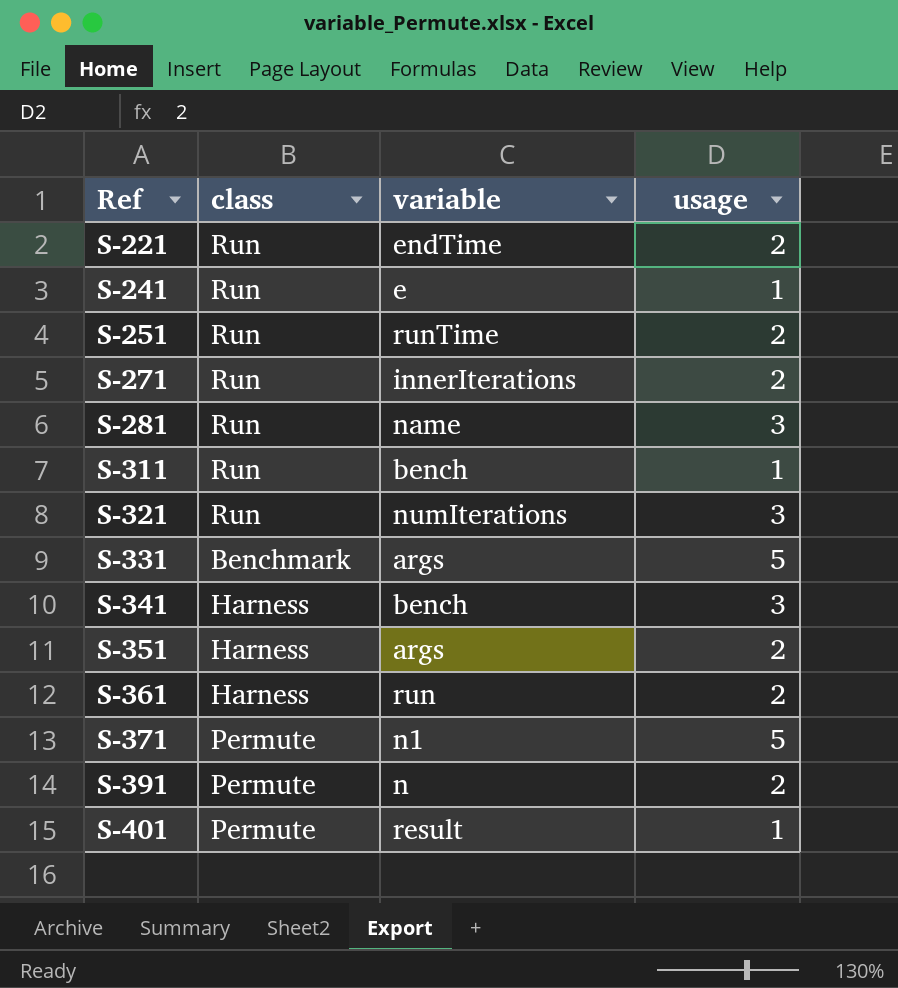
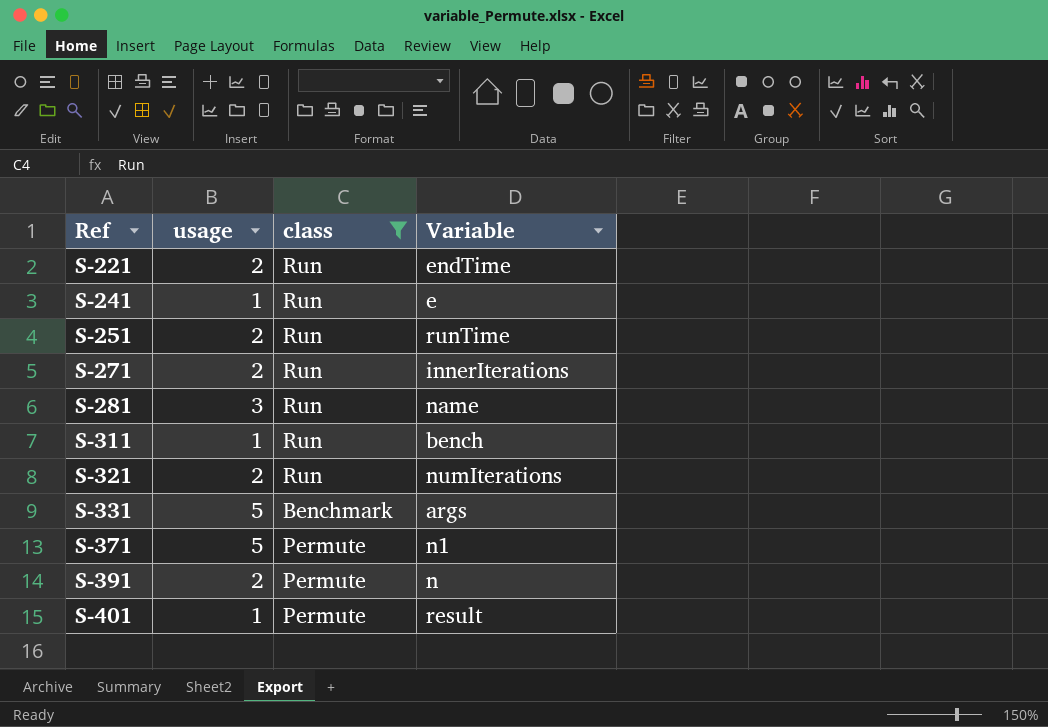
filter: none -> class != Harness
column usage | position: 4 -> 2
column name: variable -> Variable
S-321 | usage: 3 -> 2

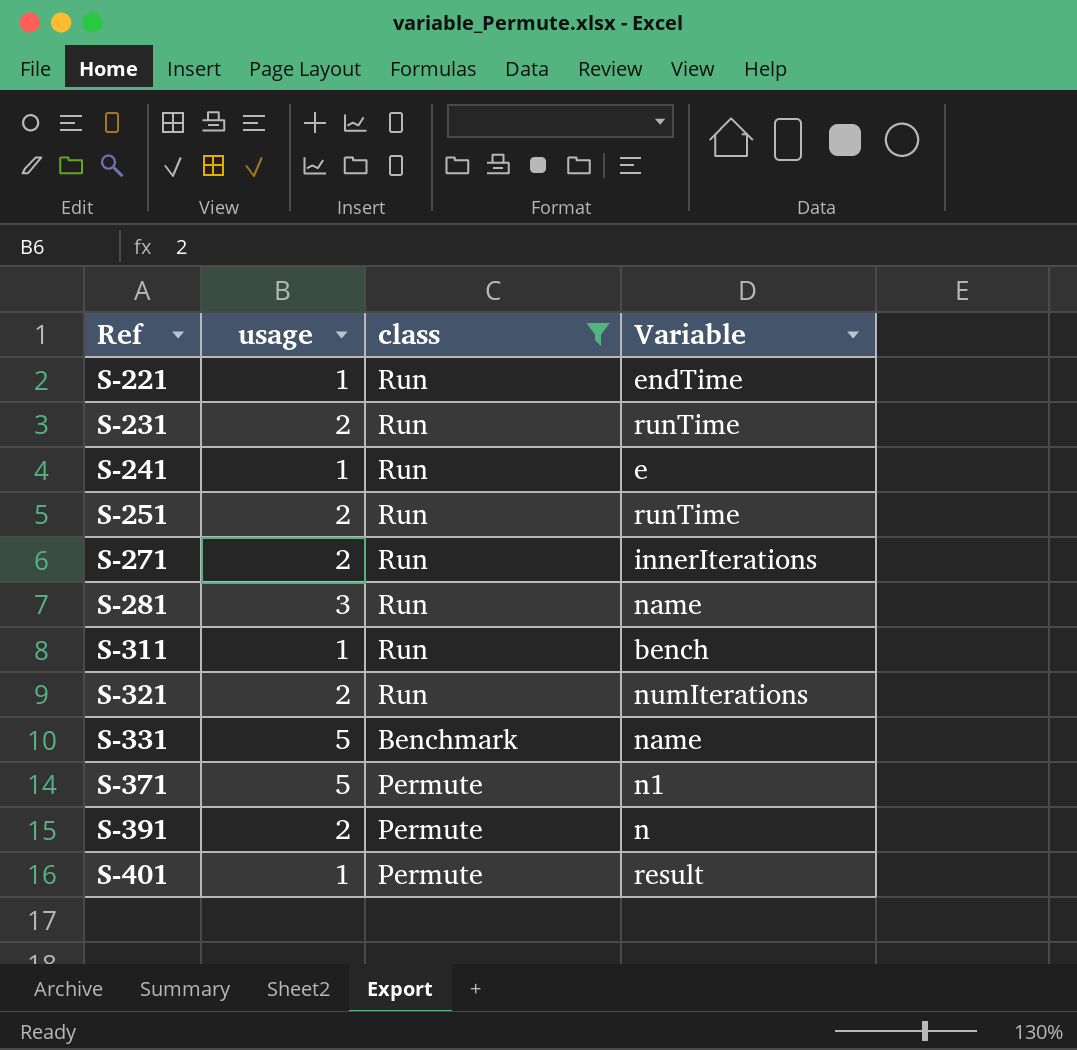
S-221 | usage: 2 -> 1
row S-231: none -> 2 | Run | runTime
S-331 | Variable: args -> name

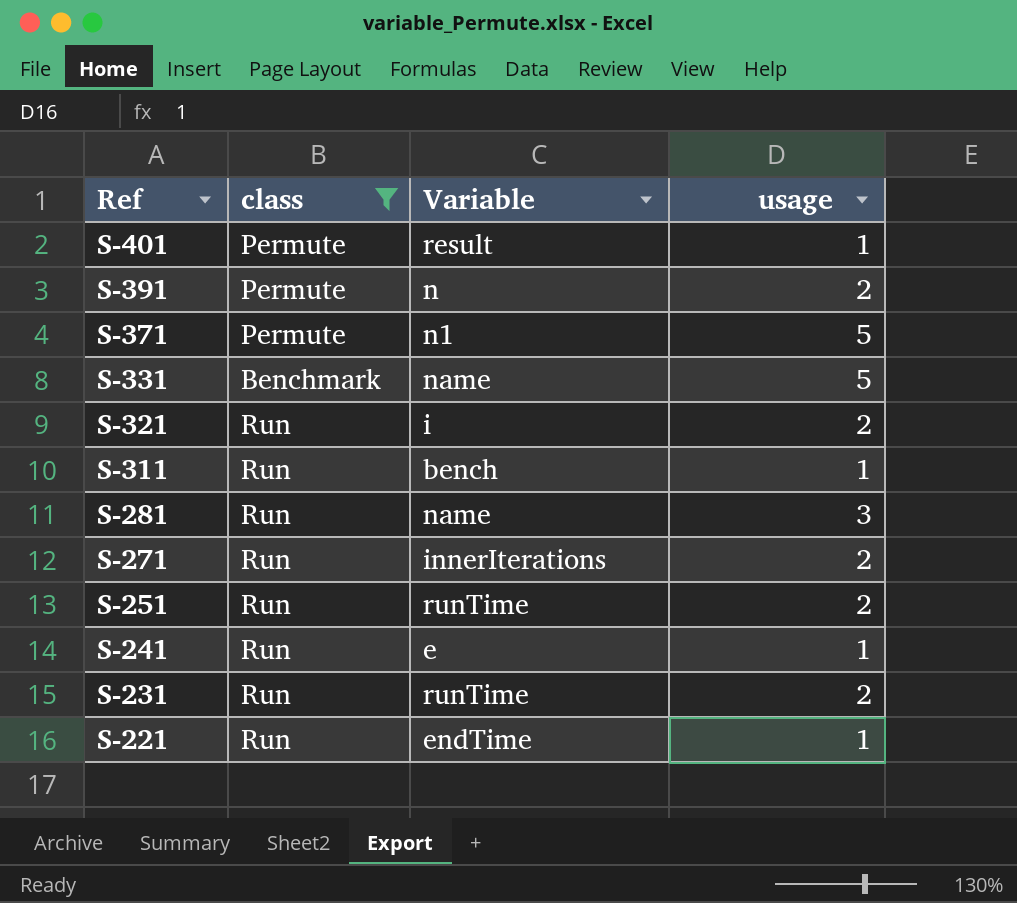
row order: Ref ascending -> Ref descending
column usage | position: 2 -> 4
S-321 | Variable: numIterations -> i

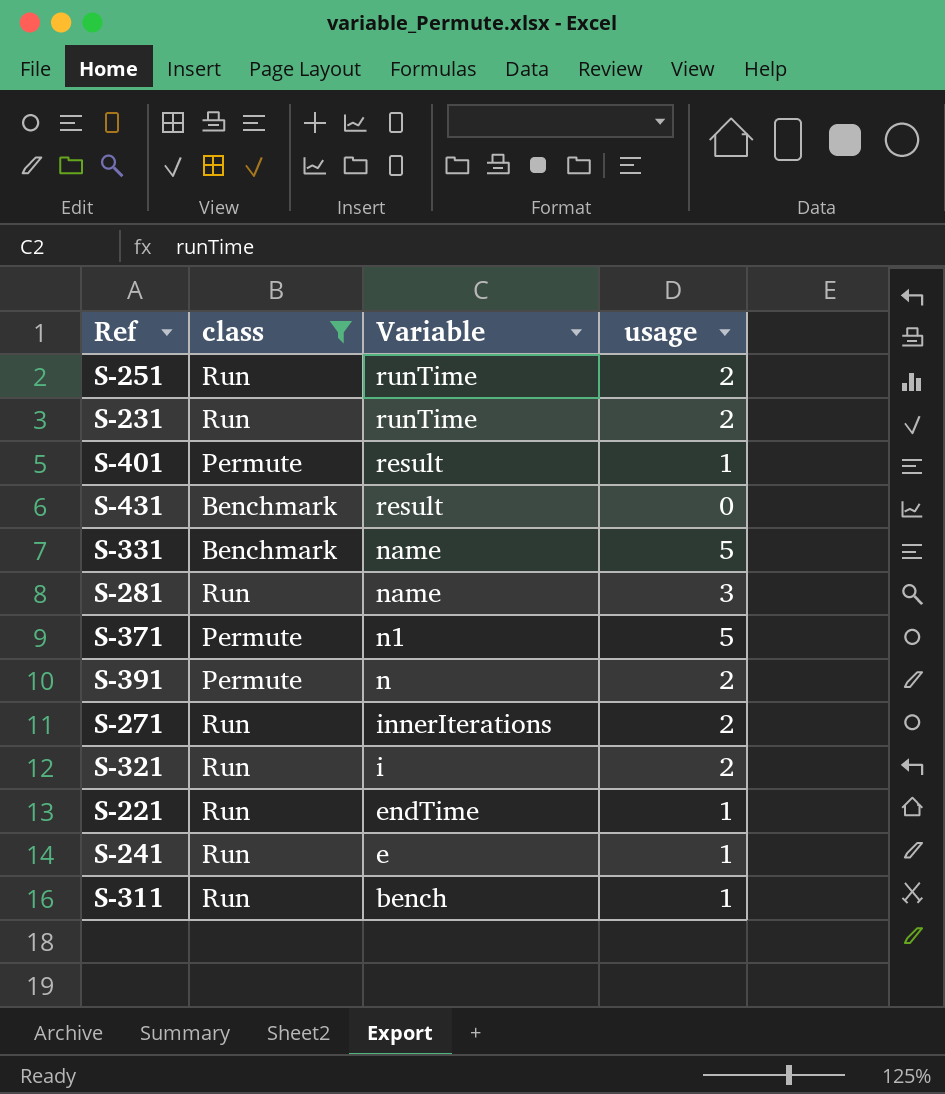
row order: Ref descending -> Variable descending
row S-431: none -> Benchmark | result | 0

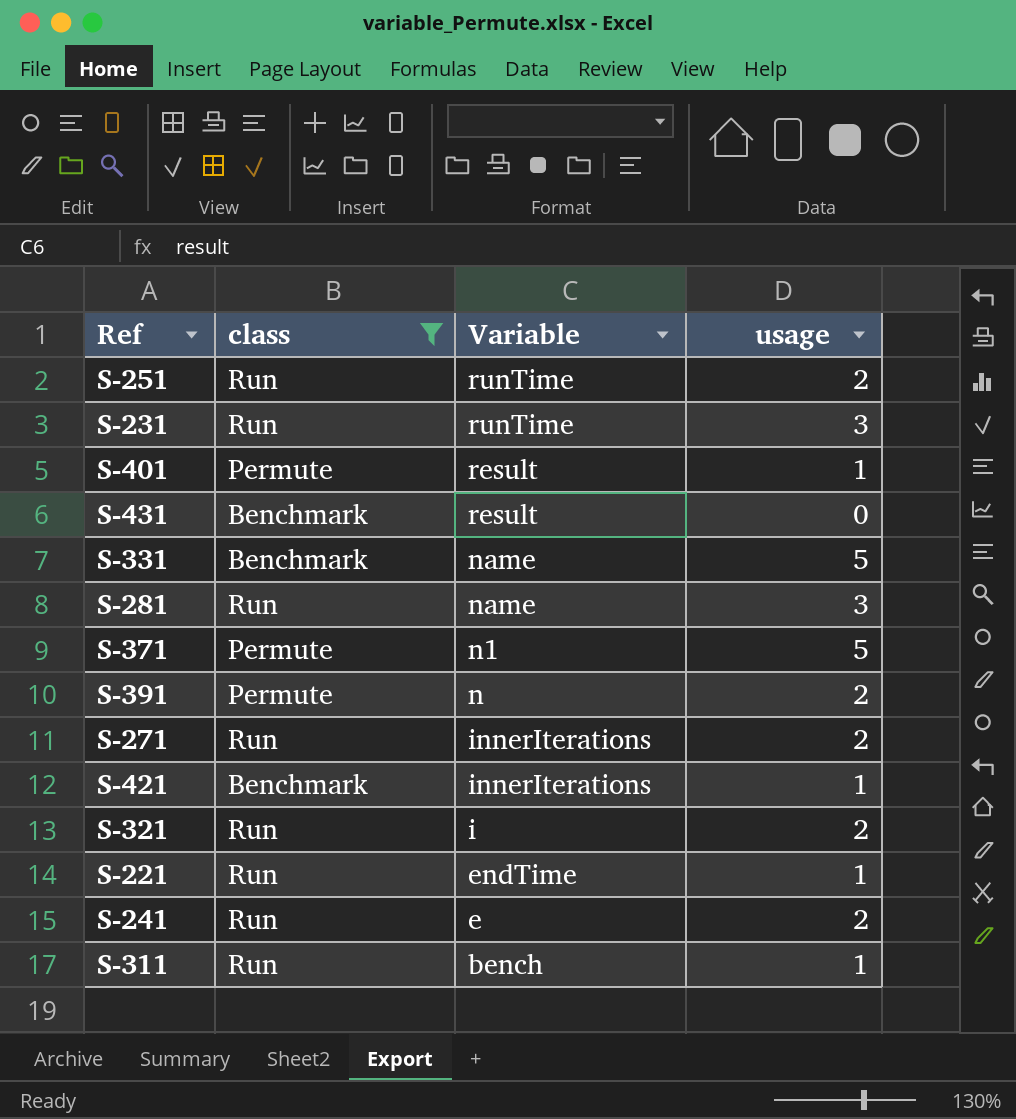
S-231 | usage: 2 -> 3
row S-421: none -> Benchmark | innerIterations | 1
S-241 | usage: 1 -> 2

